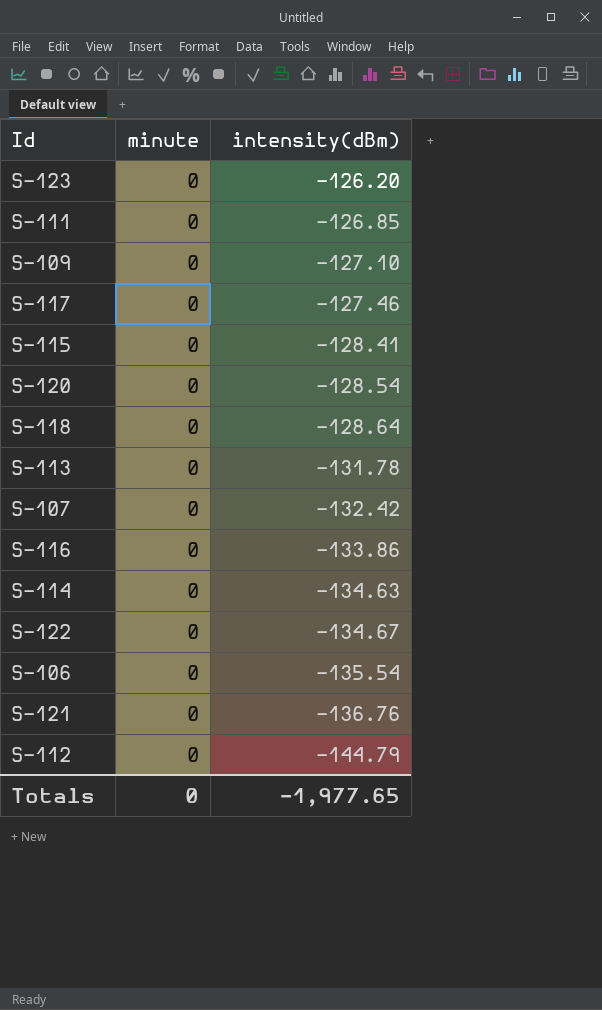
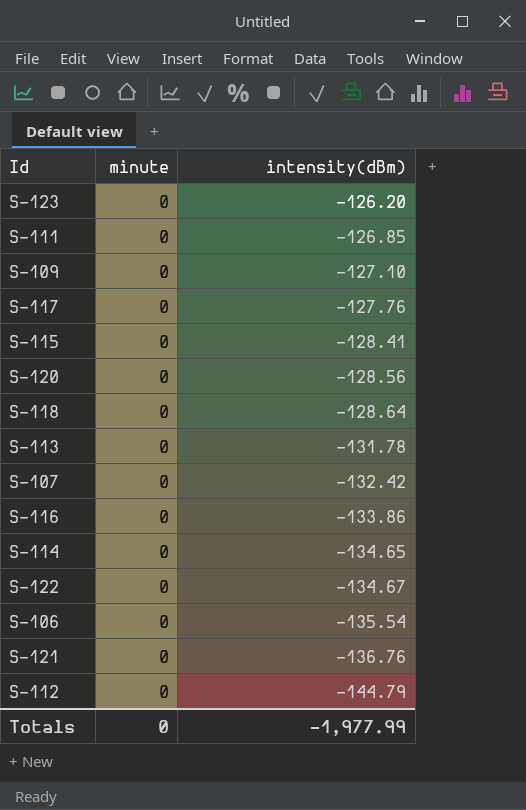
S-117 | intensity(dBm): -127.46 -> -127.76
S-120 | intensity(dBm): -128.54 -> -128.56
S-114 | intensity(dBm): -134.63 -> -134.65
Totals | intensity(dBm): -1,977.65 -> -1,977.99

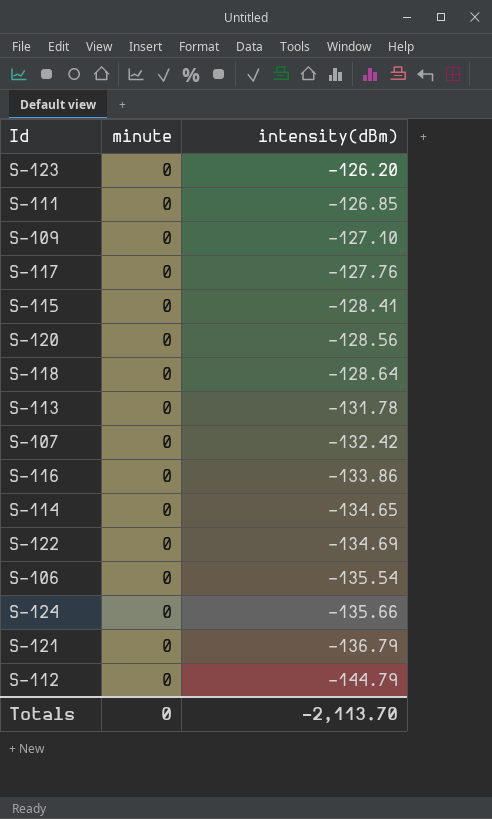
S-122 | intensity(dBm): -134.67 -> -134.69
row S-124: none -> 0 | -135.66
S-121 | intensity(dBm): -136.76 -> -136.79
Totals | intensity(dBm): -1,977.99 -> -2,113.70

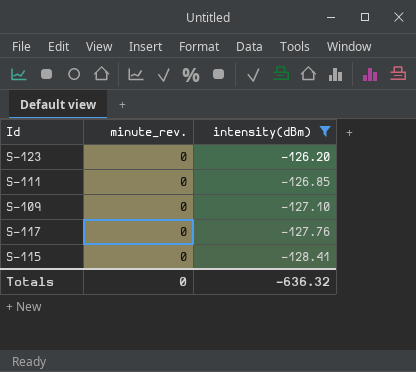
filter: none -> intensity(dBm) >= -128.41
column name: minute -> minute_rev.
Totals | intensity(dBm): -2,113.70 -> -636.32

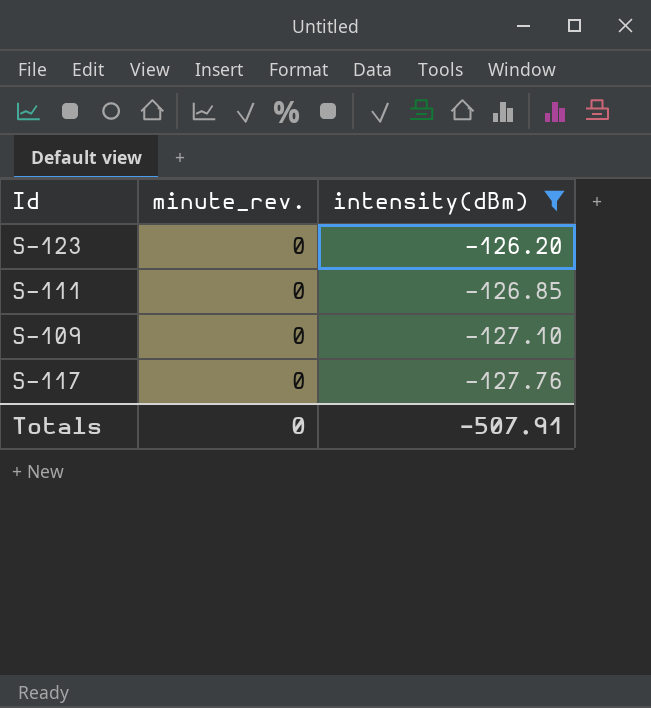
row S-115: 0 | -128.41 -> none
Totals | intensity(dBm): -636.32 -> -507.91

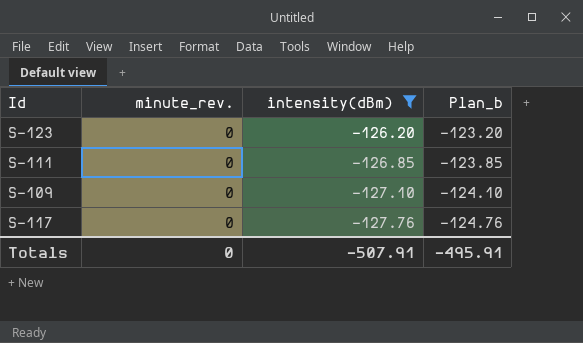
column Plan_b | formula: none -> [intensity(dBm)] + 3

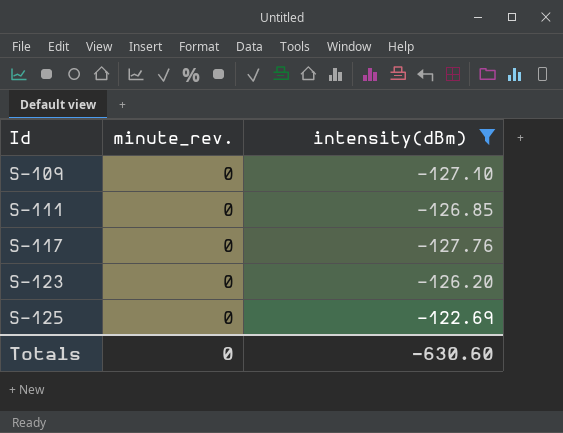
row order: intensity(dBm) descending -> Id ascending
column Plan_b | formula: [intensity(dBm)] + 3 -> none
row S-125: none -> 0 | -122.69
Totals | intensity(dBm): -507.91 -> -630.60

